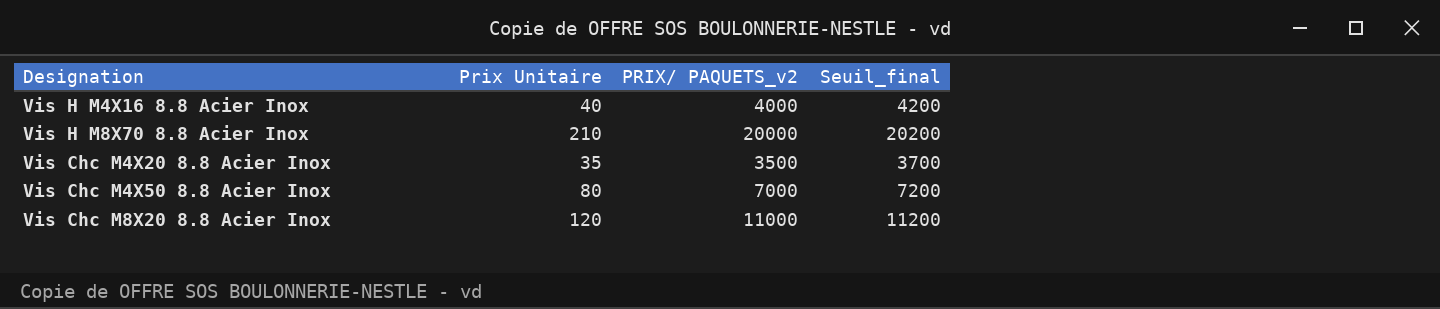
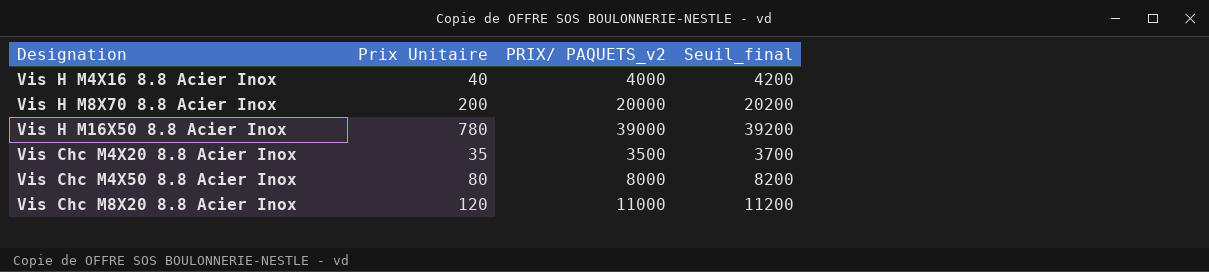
Vis H M8X70 8.8 Acier Inox | Prix Unitaire: 210 -> 200
row Vis H M16X50 8.8 Acier Inox: none -> 780 | 39000 | 39200
Vis Chc M4X50 8.8 Acier Inox | PRIX/ PAQUETS_v2: 7000 -> 8000
Vis Chc M4X50 8.8 Acier Inox | Seuil_final: 7200 -> 8200

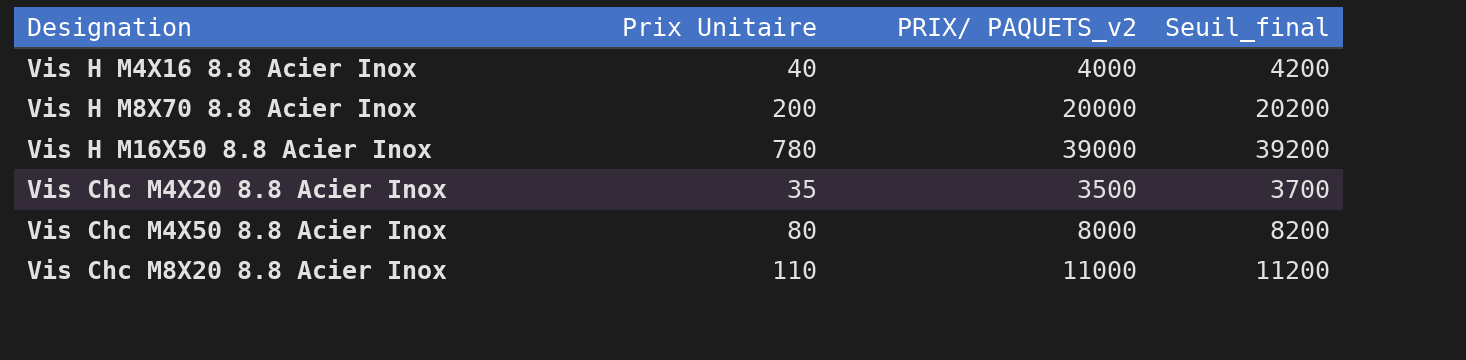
Vis Chc M8X20 8.8 Acier Inox | Prix Unitaire: 120 -> 110

